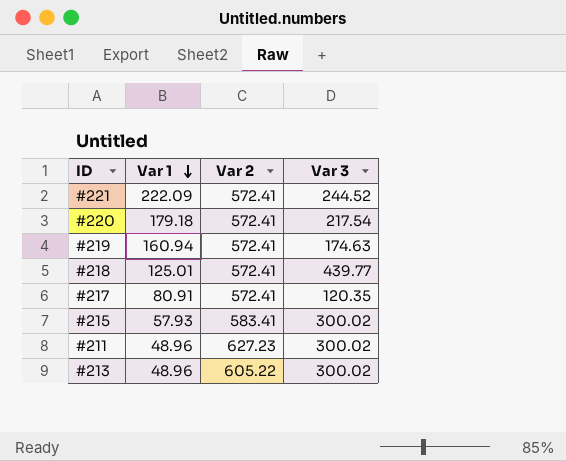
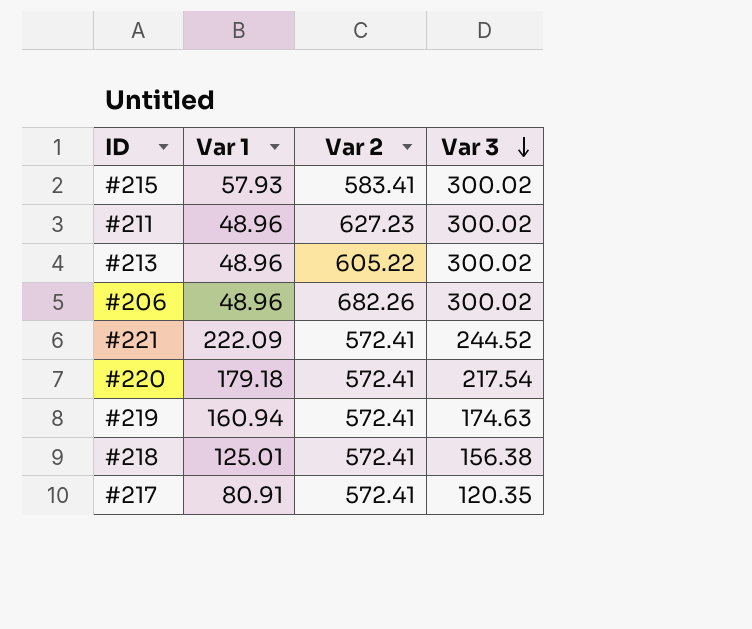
row order: Var 1 descending -> Var 3 descending
row #206: none -> 48.96 | 682.26 | 300.02
#218 | Var 3: 439.77 -> 156.38

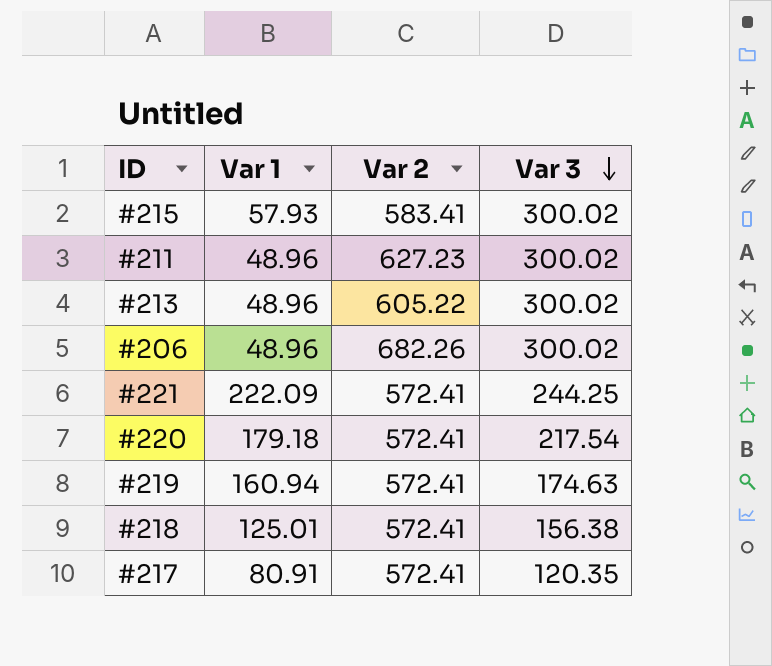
#221 | Var 3: 244.52 -> 244.25

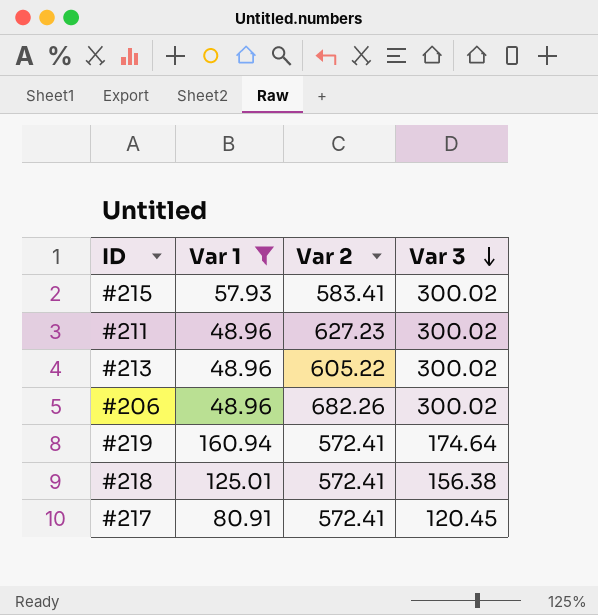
filter: none -> Var 1 <= 160.94
#219 | Var 3: 174.63 -> 174.64
#217 | Var 3: 120.35 -> 120.45

